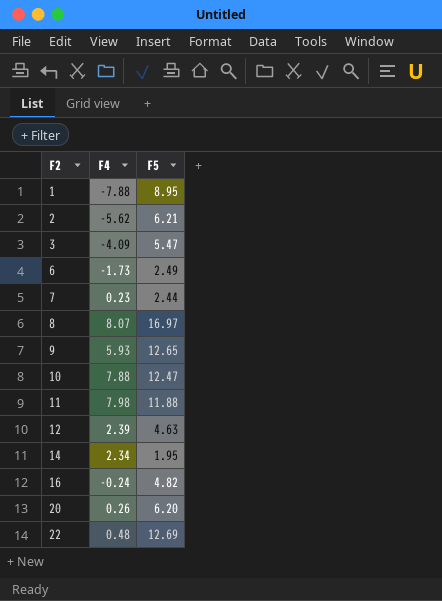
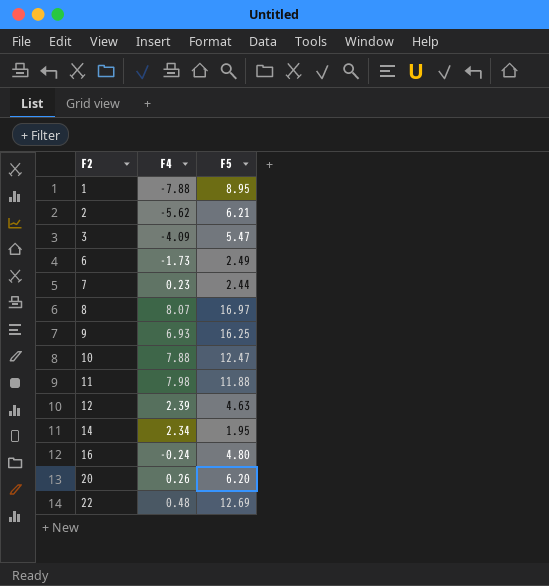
9 | F4: 5.93 -> 6.93
9 | F5: 12.65 -> 16.25
16 | F5: 4.82 -> 4.80

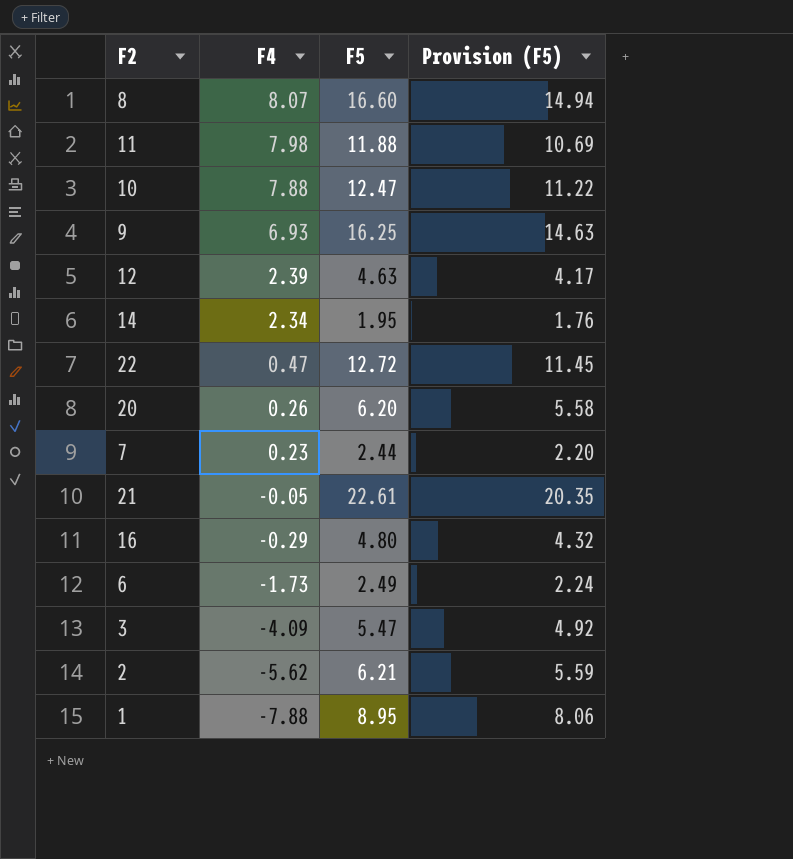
row order: F2 ascending -> F4 descending
column Provision (F5) | formula: none -> [F5] * 0.9
8 | F5: 16.97 -> 16.60
22 | F4: 0.48 -> 0.47
22 | F5: 12.69 -> 12.72
row 21: none -> -0.05 | 22.61 | 20.35
16 | F4: -0.24 -> -0.29

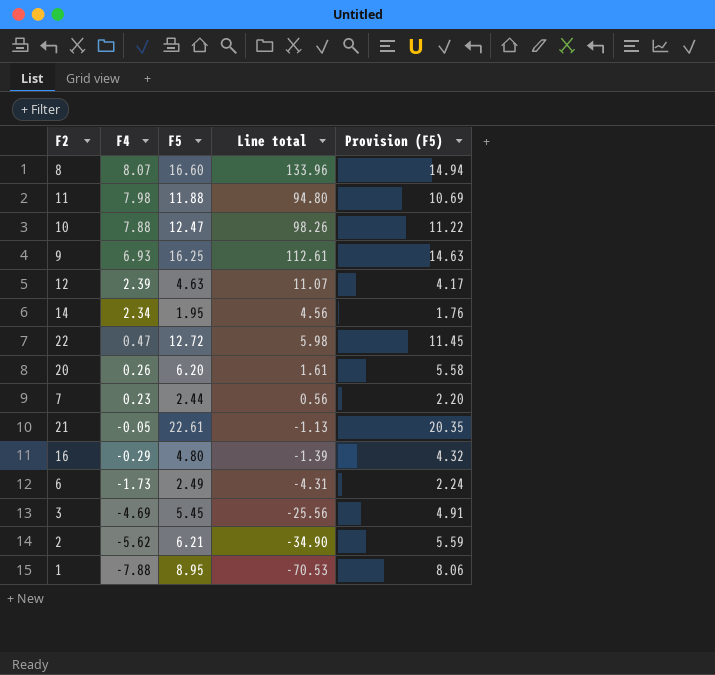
column Line total | formula: none -> [F4] * [F5]
3 | F4: -4.09 -> -4.69
3 | F5: 5.47 -> 5.45
3 | Provision (F5): 4.92 -> 4.91

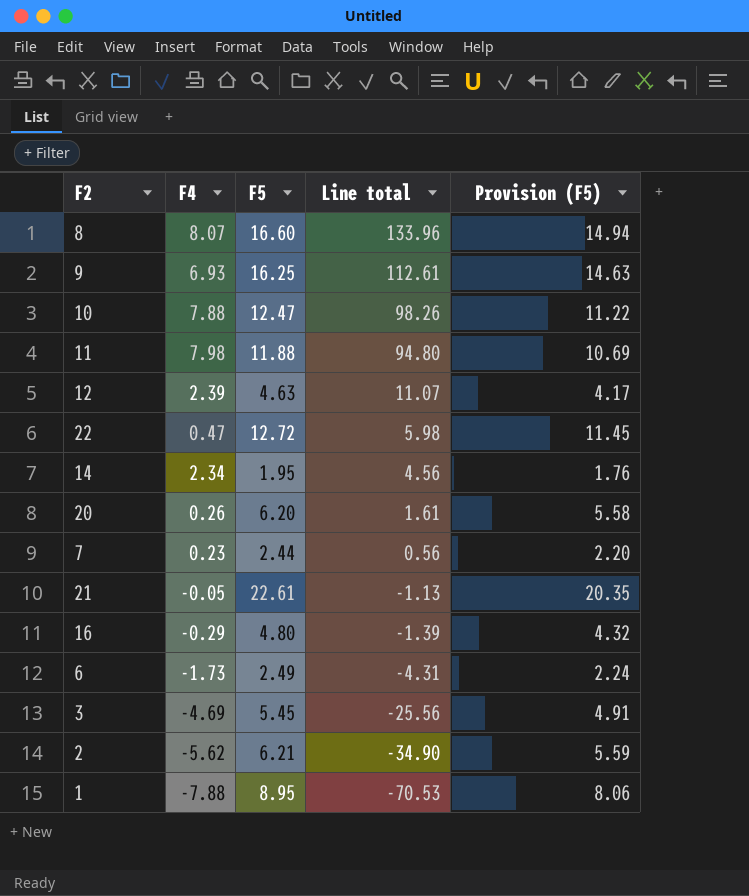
row order: F4 descending -> Line total descending

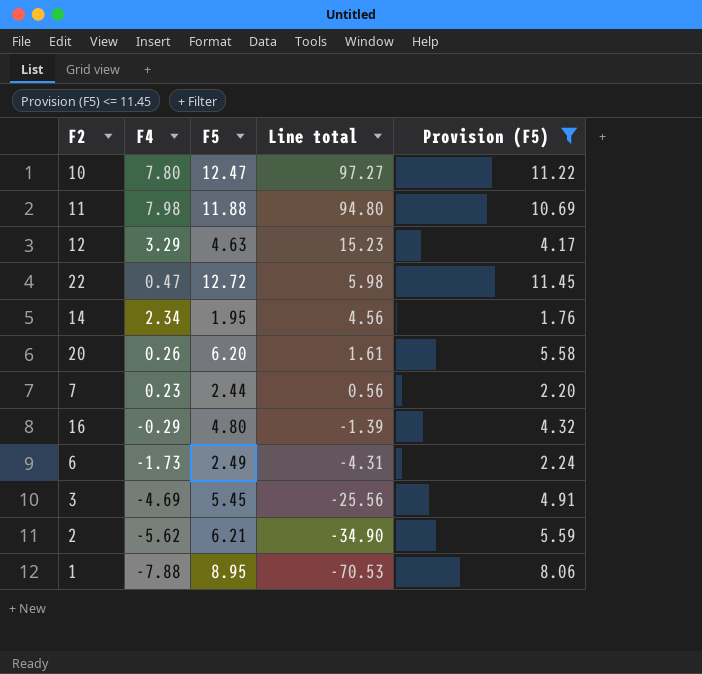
filter: none -> Provision (F5) <= 11.45
10 | F4: 7.88 -> 7.80
10 | Line total: 98.26 -> 97.27
12 | F4: 2.39 -> 3.29
12 | Line total: 11.07 -> 15.23

